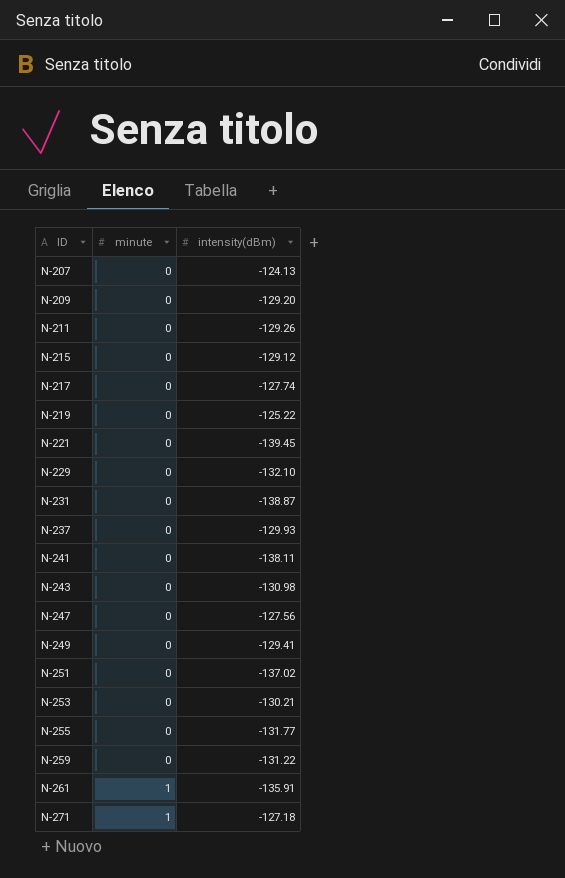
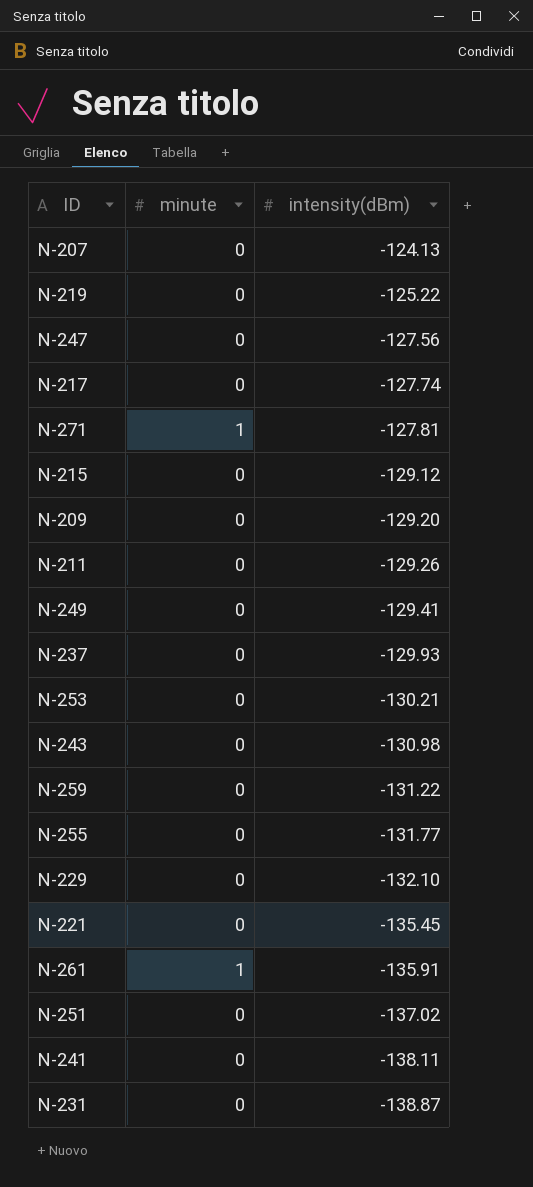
row order: ID ascending -> intensity(dBm) descending
N-271 | intensity(dBm): -127.18 -> -127.81
N-221 | intensity(dBm): -139.45 -> -135.45

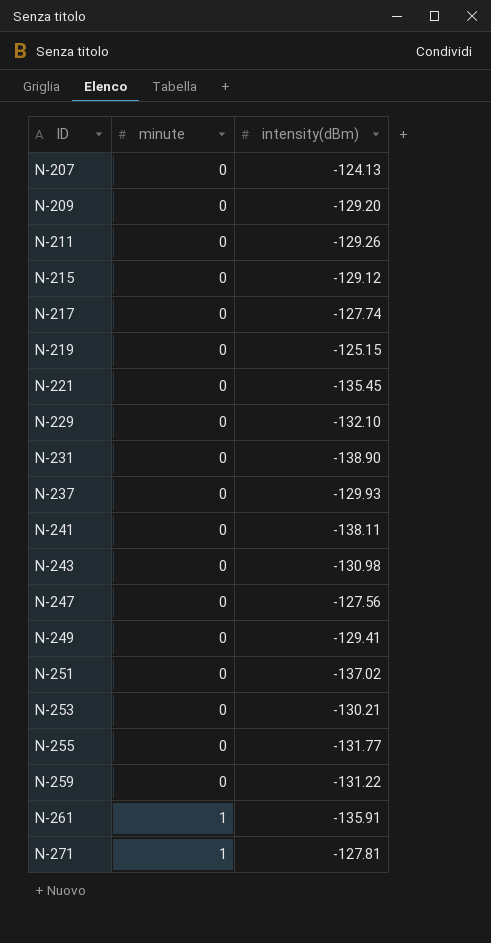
row order: intensity(dBm) descending -> ID ascending
N-219 | intensity(dBm): -125.22 -> -125.15
N-231 | intensity(dBm): -138.87 -> -138.90

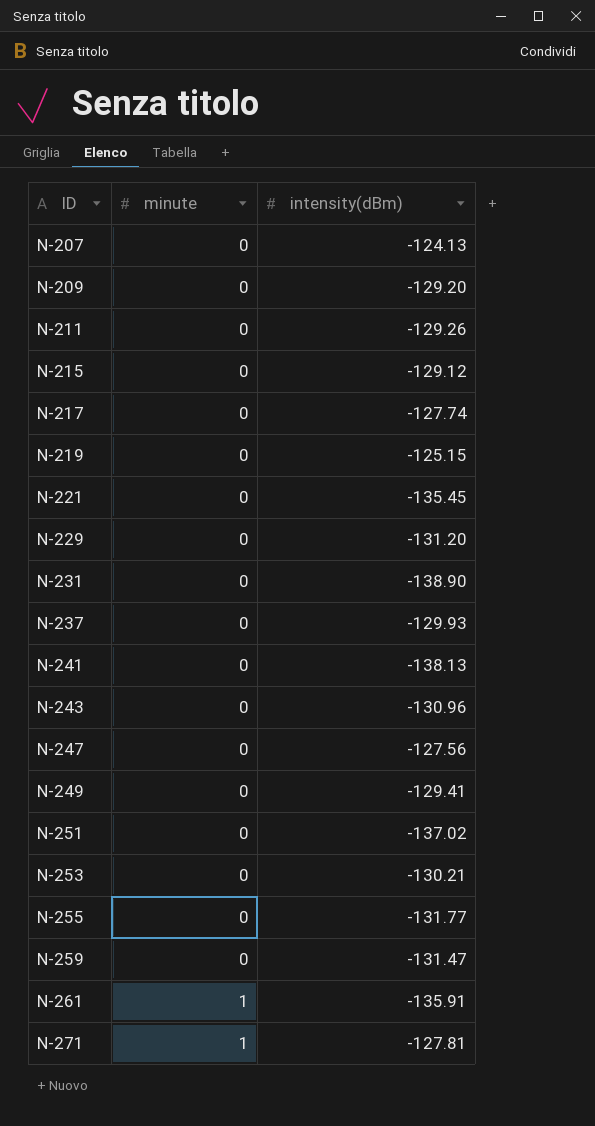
N-229 | intensity(dBm): -132.10 -> -131.20
N-241 | intensity(dBm): -138.11 -> -138.13
N-243 | intensity(dBm): -130.98 -> -130.96
N-259 | intensity(dBm): -131.22 -> -131.47

